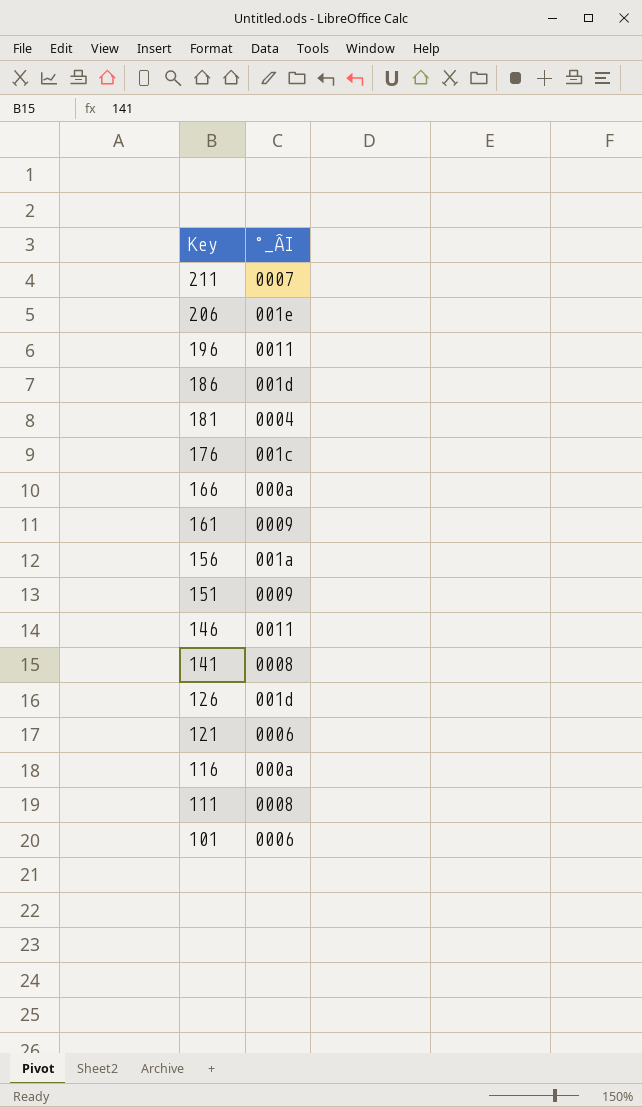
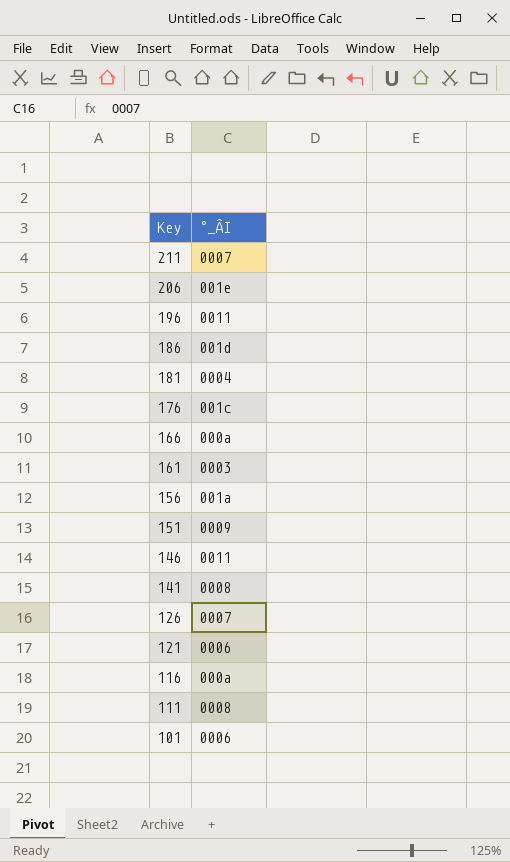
161 | °_ÂI: 0009 -> 0003
126 | °_ÂI: 001d -> 0007

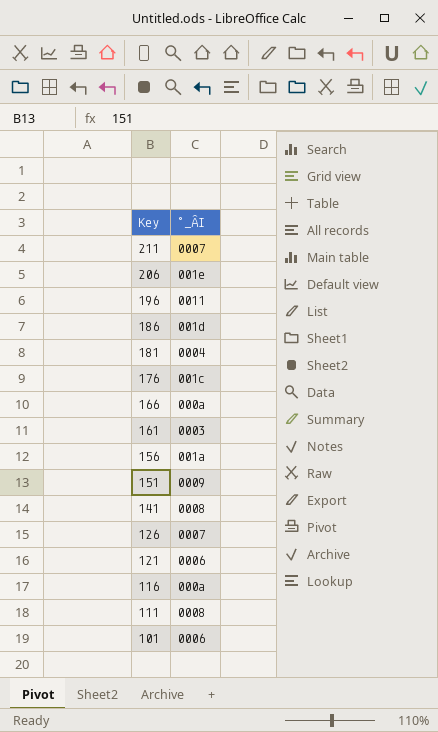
row 146: 0011 -> none

